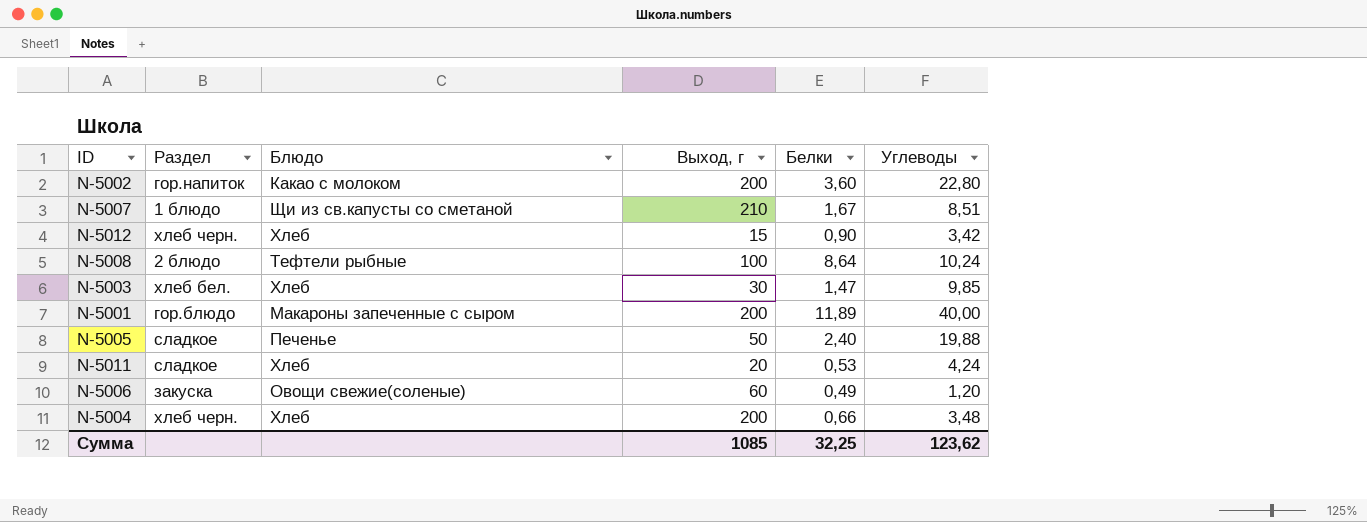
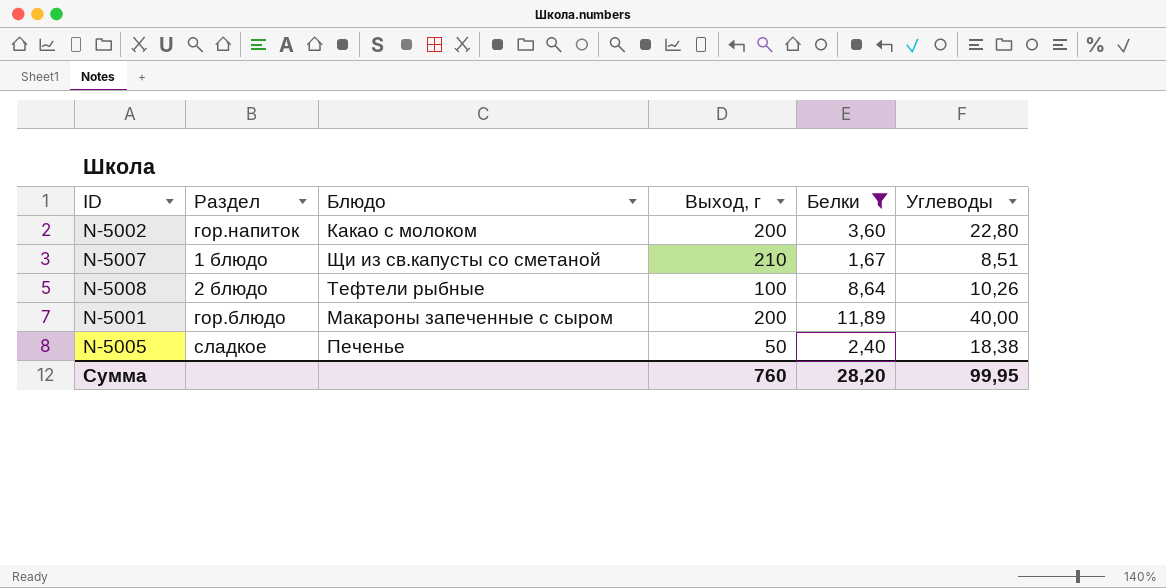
filter: none -> Белки >= 1,67
N-5008 | Углеводы: 10,24 -> 10,26
N-5005 | Углеводы: 19,88 -> 18,38
Сумма | Выход, г: 1085 -> 760
Сумма | Белки: 32,25 -> 28,20
Сумма | Углеводы: 123,62 -> 99,95

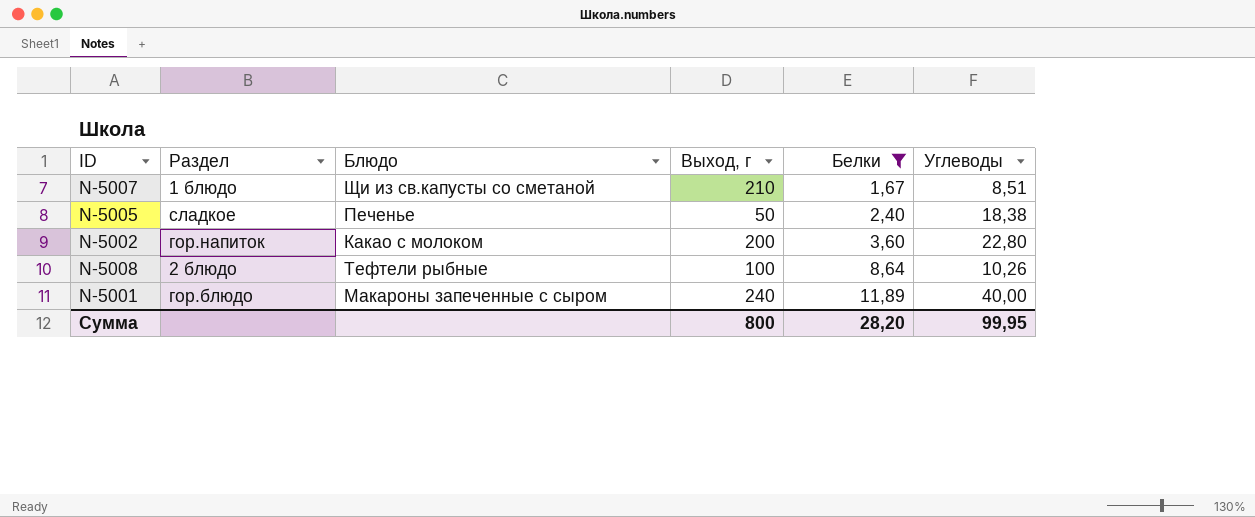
row order: none -> Белки ascending
N-5001 | Выход, г: 200 -> 240
Сумма | Выход, г: 760 -> 800

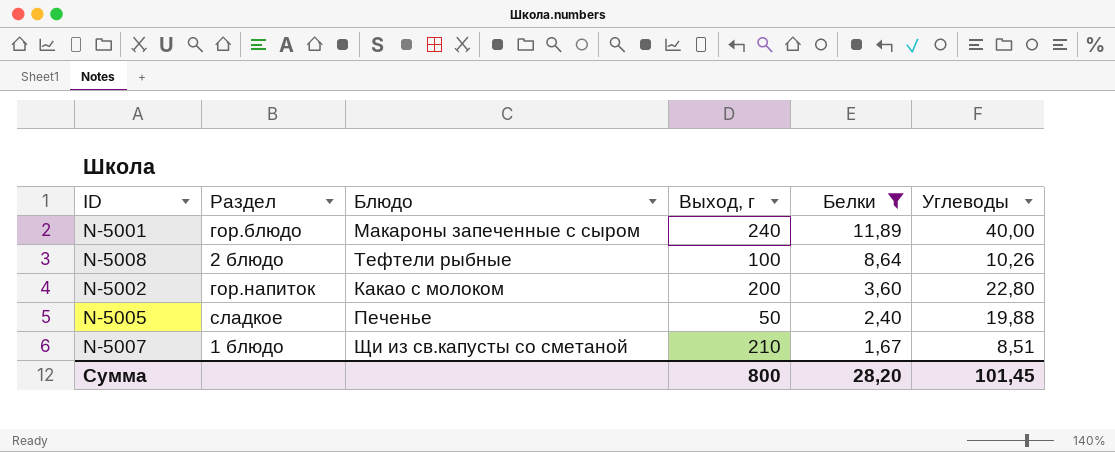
row order: Белки ascending -> Белки descending
N-5005 | Углеводы: 18,38 -> 19,88
Сумма | Углеводы: 99,95 -> 101,45

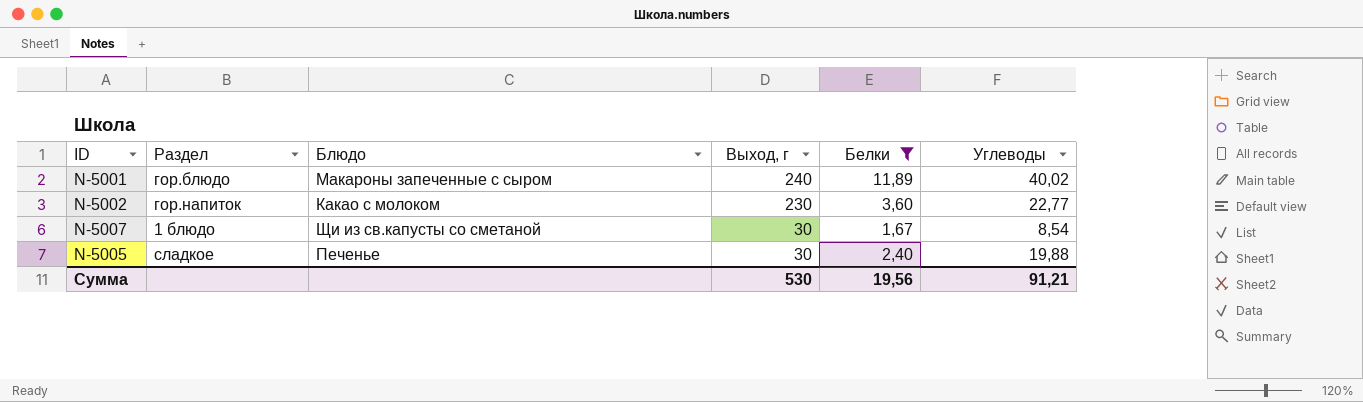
row order: Белки descending -> Выход, г descending
row N-5008: 2 блюдо | Тефтели рыбные | 100 | 8,64 | 10,26 -> none
N-5001 | Углеводы: 40,00 -> 40,02
N-5002 | Выход, г: 200 -> 230
N-5002 | Углеводы: 22,80 -> 22,77
N-5007 | Выход, г: 210 -> 30
N-5007 | Углеводы: 8,51 -> 8,54
N-5005 | Выход, г: 50 -> 30
Сумма | Выход, г: 800 -> 530
Сумма | Белки: 28,20 -> 19,56
Сумма | Углеводы: 101,45 -> 91,21

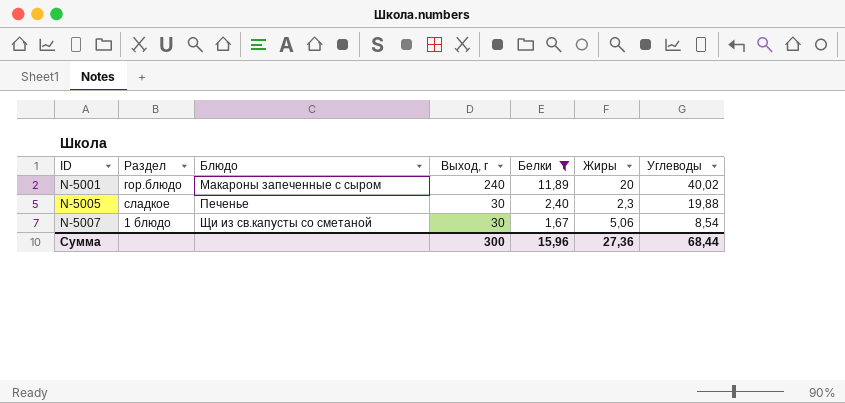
row order: Выход, г descending -> ID ascending
column Жиры | position: none -> 6
row N-5002: гор.напиток | Какао с молоком | 230 | 3,60 | 22,77 -> none
Сумма | Выход, г: 530 -> 300
Сумма | Белки: 19,56 -> 15,96
Сумма | Углеводы: 91,21 -> 68,44

